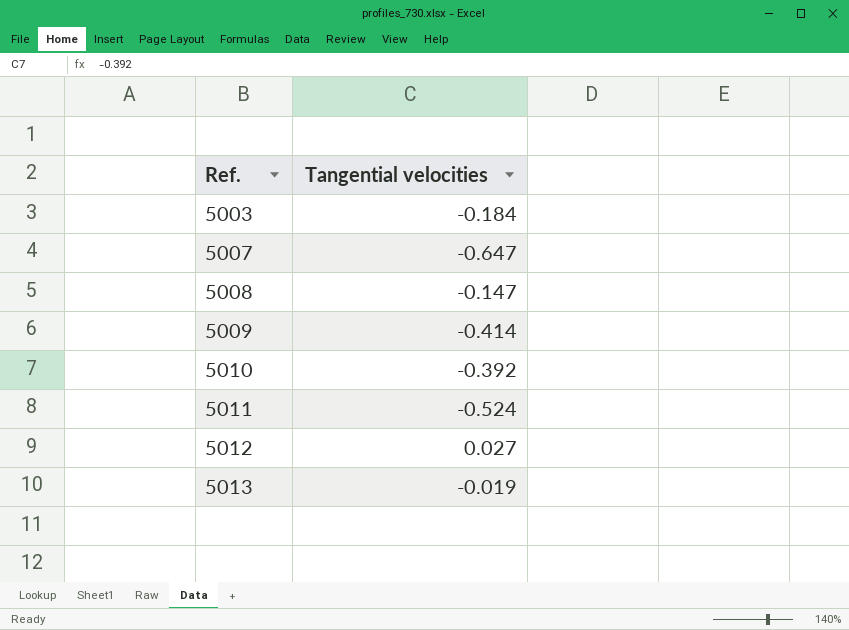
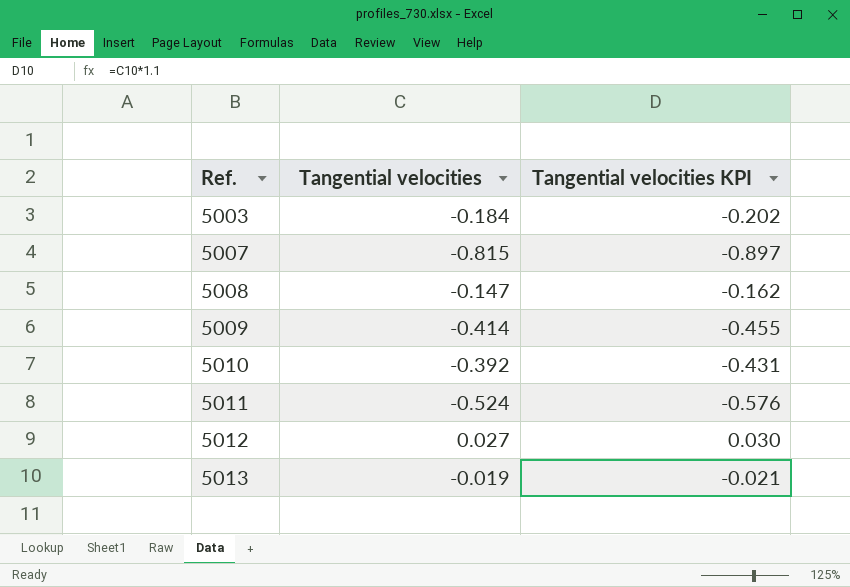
column Tangential velocities KPI | formula: none -> [Tangential velocities] * 1.1
5007 | Tangential velocities: -0.647 -> -0.815

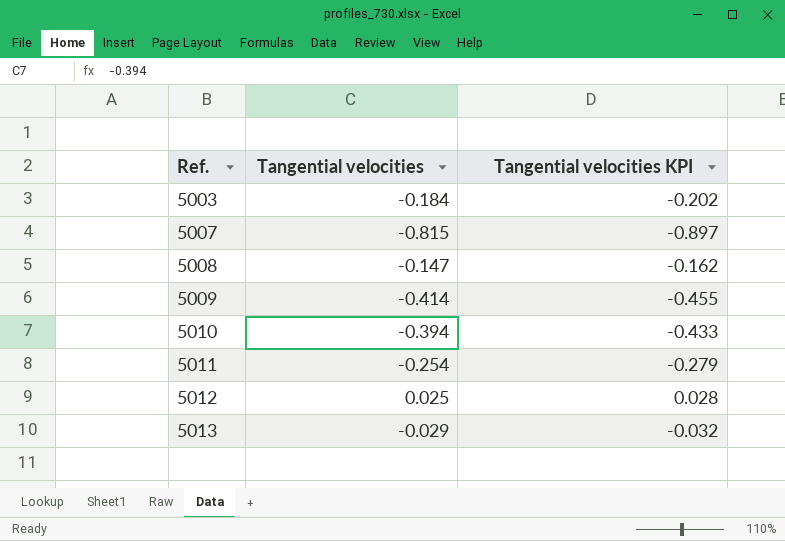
5010 | Tangential velocities: -0.392 -> -0.394
5010 | Tangential velocities KPI: -0.431 -> -0.433
5011 | Tangential velocities: -0.524 -> -0.254
5011 | Tangential velocities KPI: -0.576 -> -0.279
5012 | Tangential velocities: 0.027 -> 0.025
5012 | Tangential velocities KPI: 0.030 -> 0.028
5013 | Tangential velocities: -0.019 -> -0.029
5013 | Tangential velocities KPI: -0.021 -> -0.032

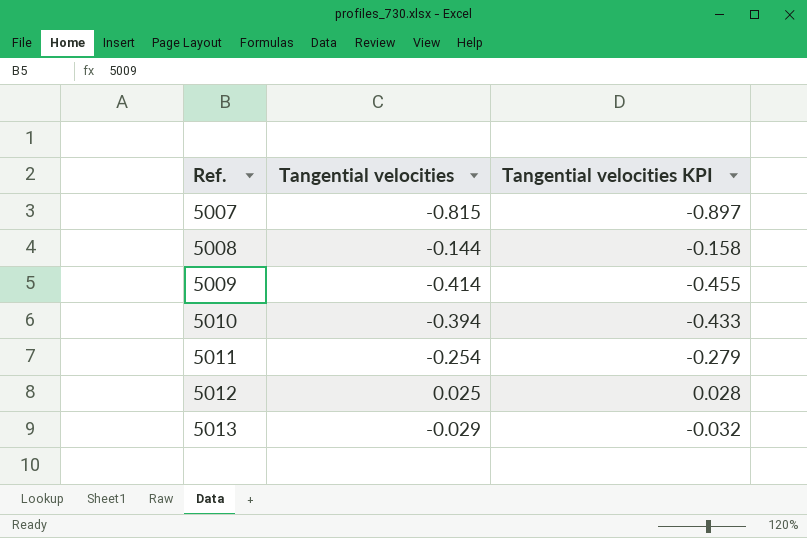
row 5003: -0.184 | -0.202 -> none
5008 | Tangential velocities: -0.147 -> -0.144
5008 | Tangential velocities KPI: -0.162 -> -0.158

